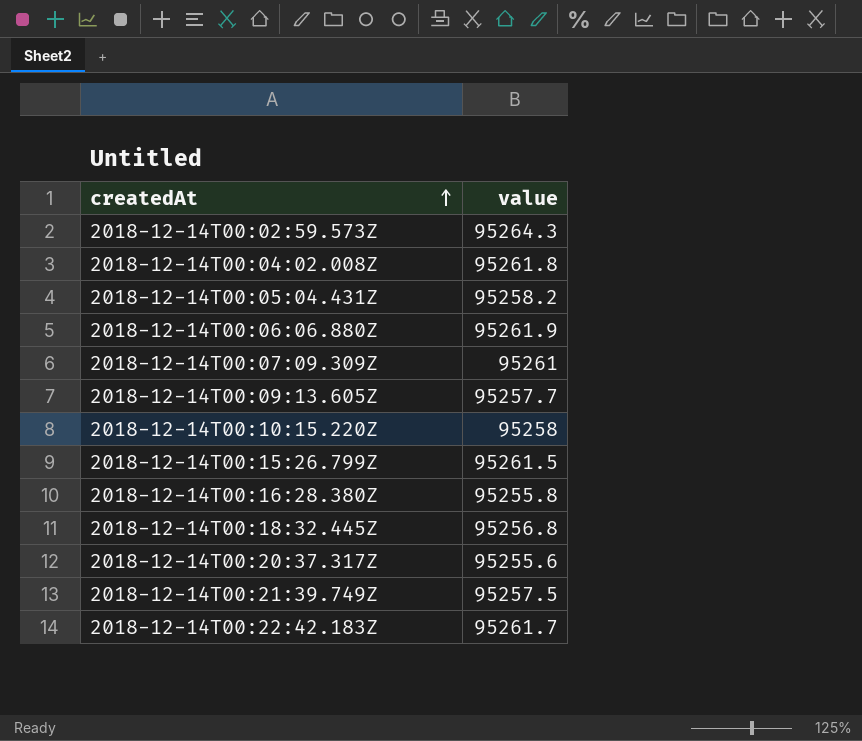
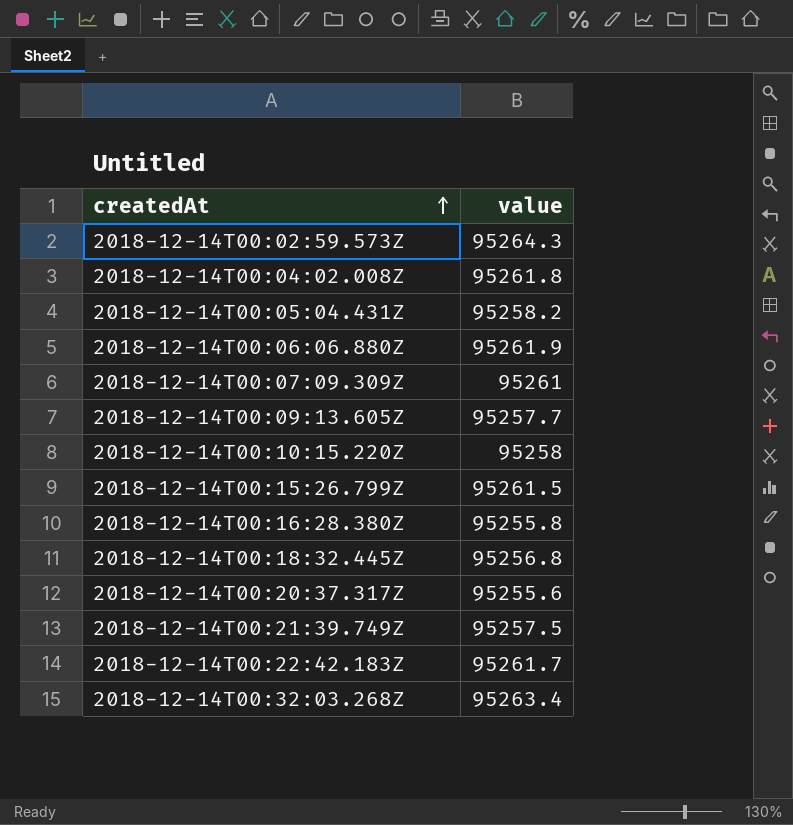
row 2018-12-14T00:32:03.268Z: none -> 95263.4

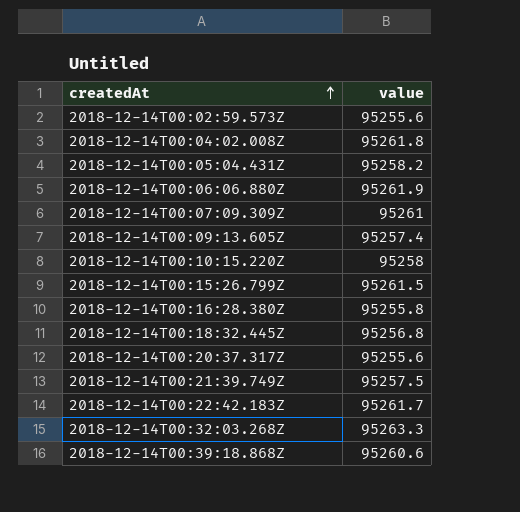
2018-12-14T00:02:59.573Z | value: 95264.3 -> 95255.6
2018-12-14T00:09:13.605Z | value: 95257.7 -> 95257.4
2018-12-14T00:32:03.268Z | value: 95263.4 -> 95263.3
row 2018-12-14T00:39:18.868Z: none -> 95260.6

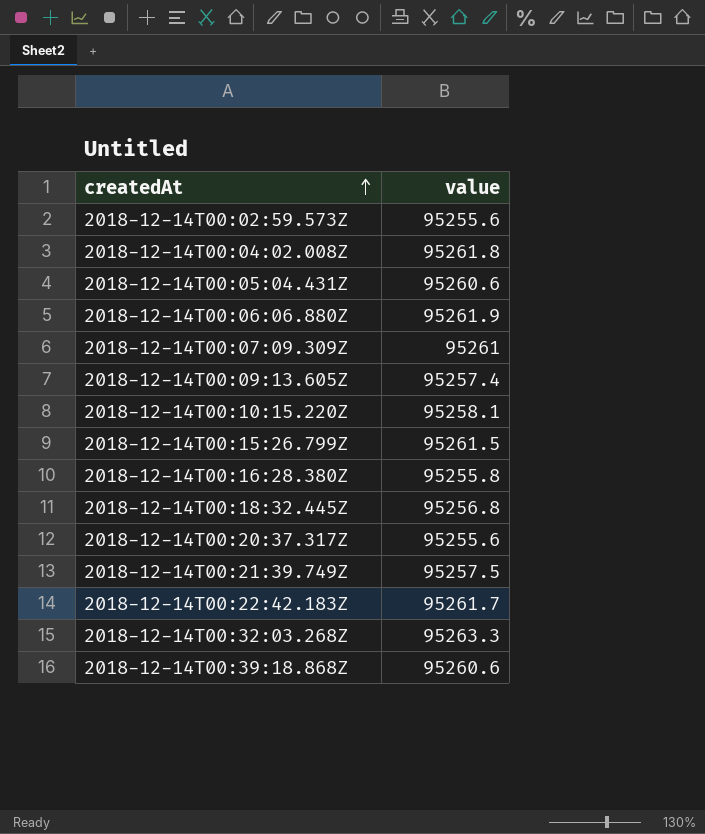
2018-12-14T00:05:04.431Z | value: 95258.2 -> 95260.6
2018-12-14T00:10:15.220Z | value: 95258 -> 95258.1

